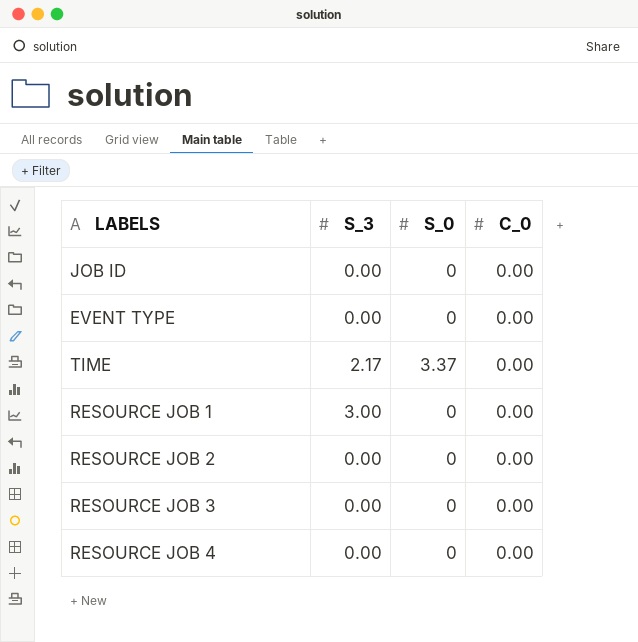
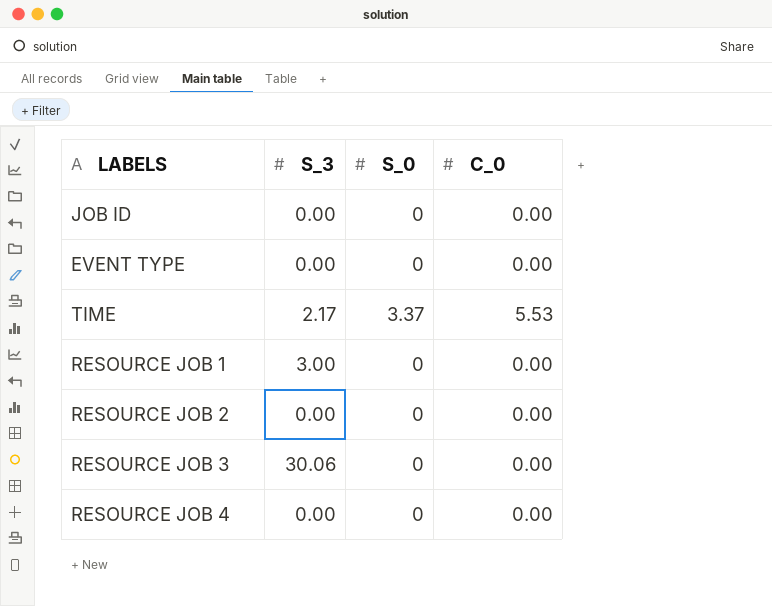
TIME | C_0: 0.00 -> 5.53
RESOURCE JOB 3 | S_3: 0.00 -> 30.06

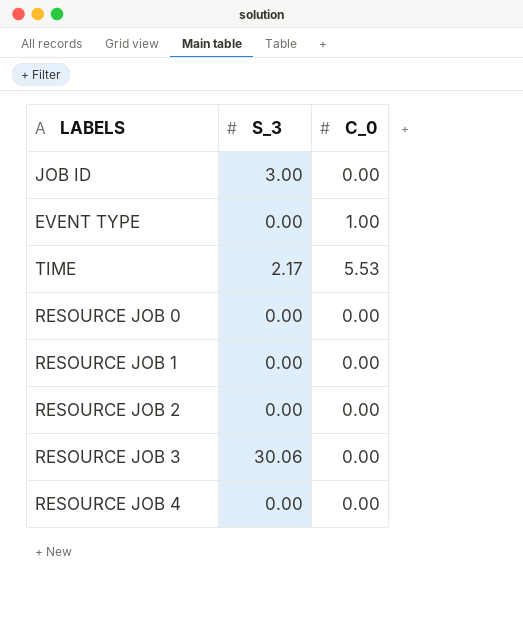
column S_0 | position: 3 -> none
JOB ID | S_3: 0.00 -> 3.00
EVENT TYPE | C_0: 0.00 -> 1.00
row RESOURCE JOB 0: none -> 0.00 | 0.00
RESOURCE JOB 1 | S_3: 3.00 -> 0.00

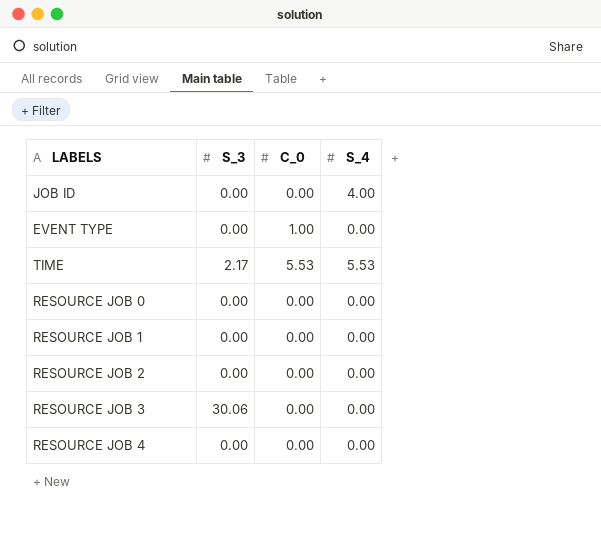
column S_4 | position: none -> 4
JOB ID | S_3: 3.00 -> 0.00

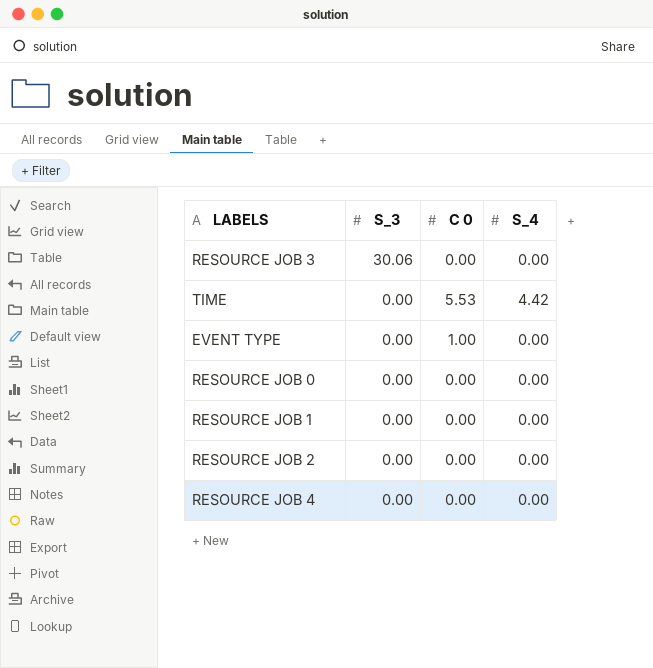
row order: none -> S_3 descending
column name: C_0 -> C 0
row JOB ID: 0.00 | 0.00 | 4.00 -> none
TIME | S_3: 2.17 -> 0.00
TIME | S_4: 5.53 -> 4.42

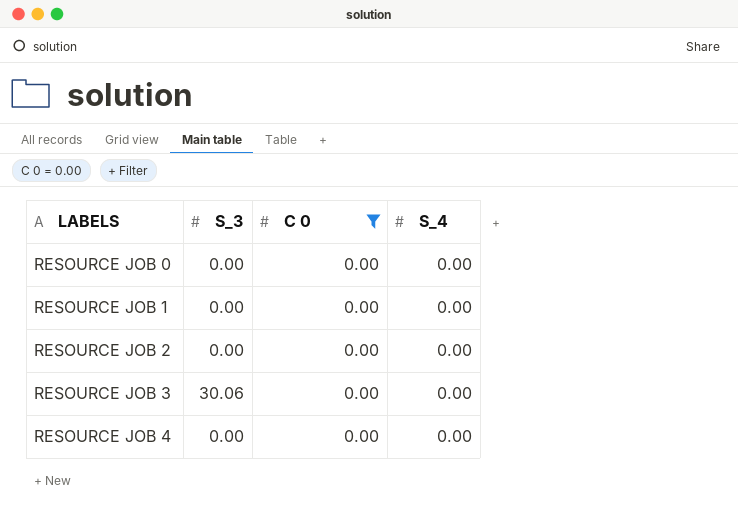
filter: none -> C 0 = 0.00
row order: S_3 descending -> LABELS ascending

